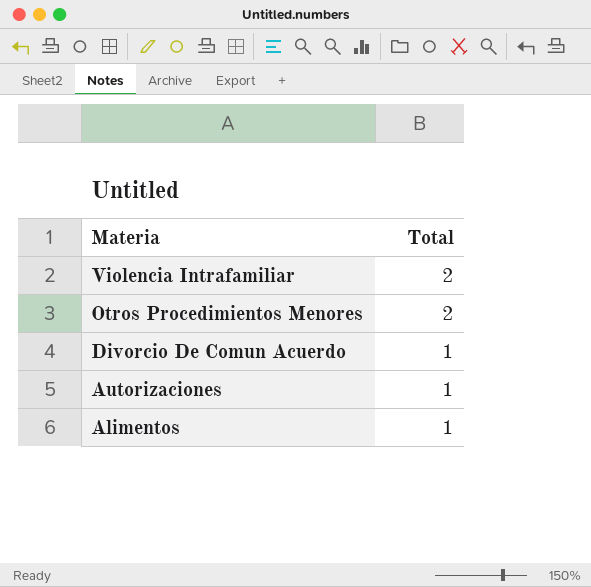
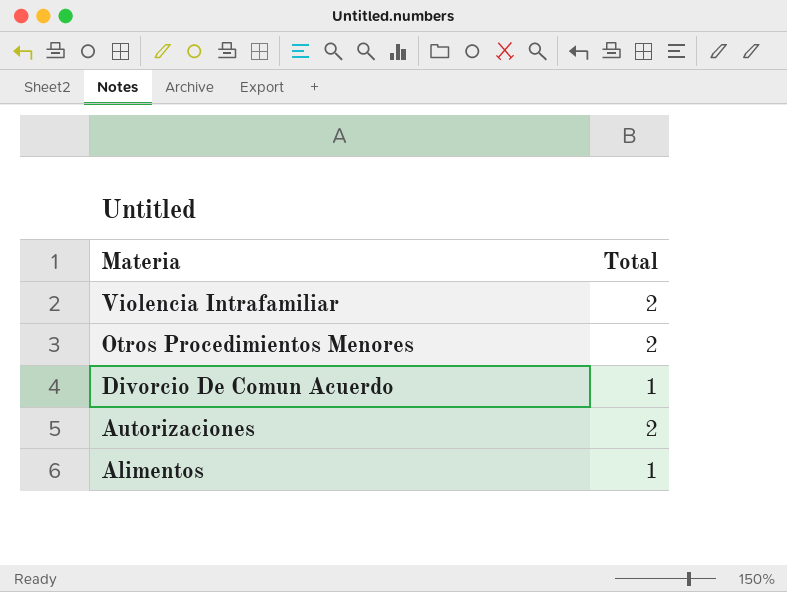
Autorizaciones | Total: 1 -> 2

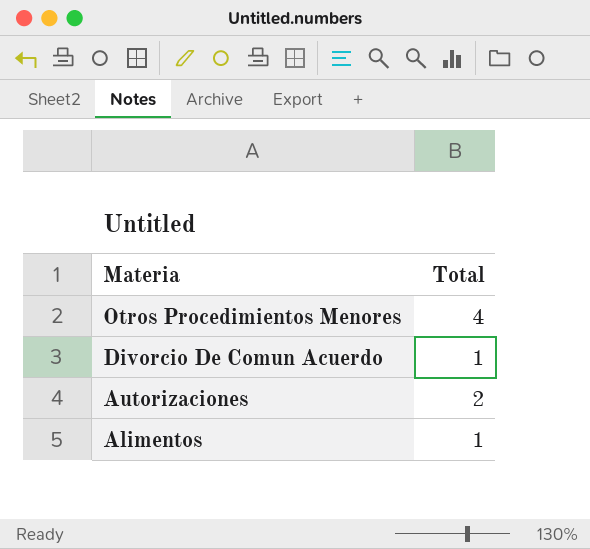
row Violencia Intrafamiliar: 2 -> none
Otros Procedimientos Menores | Total: 2 -> 4

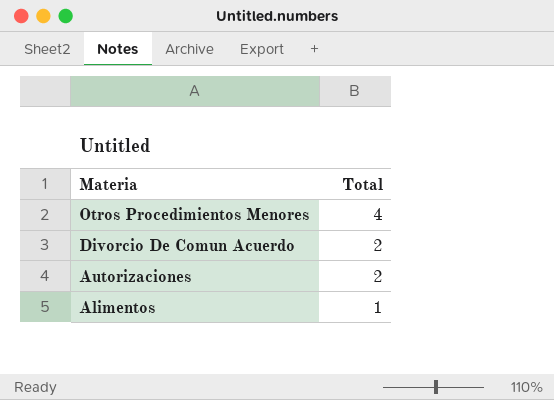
Divorcio De Comun Acuerdo | Total: 1 -> 2

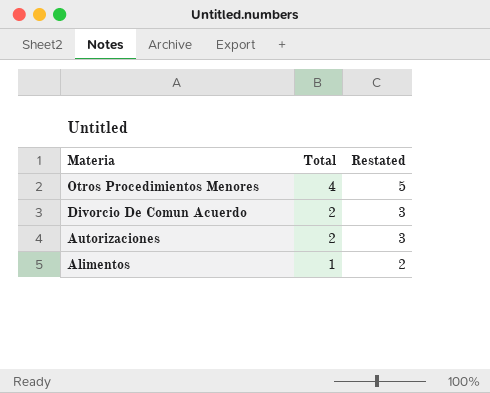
column Restated | formula: none -> [Total] + 1

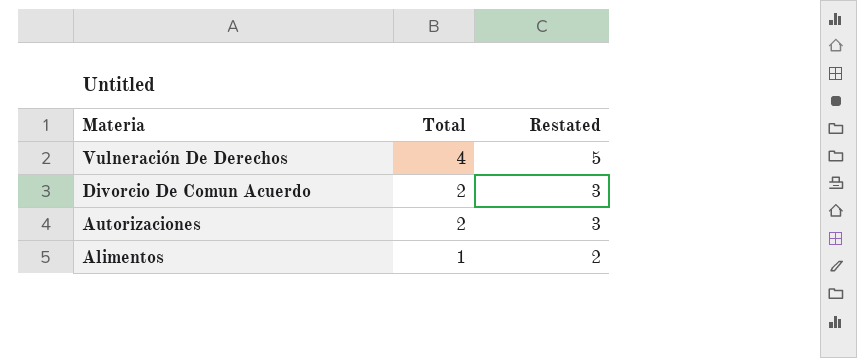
row Otros Procedimientos Menores: 4 | 5 -> none
row Vulneración De Derechos: none -> 4 | 5

